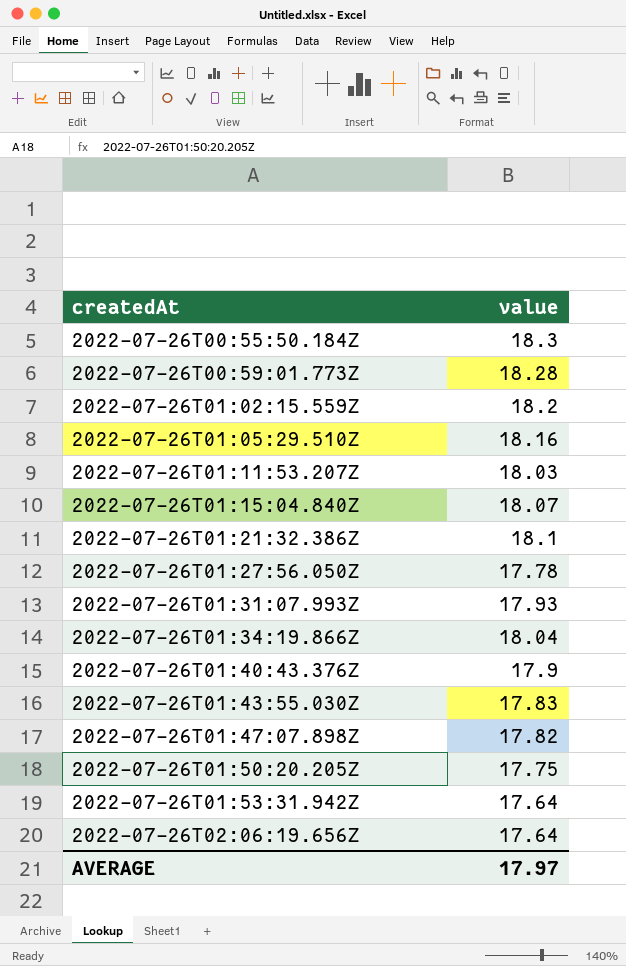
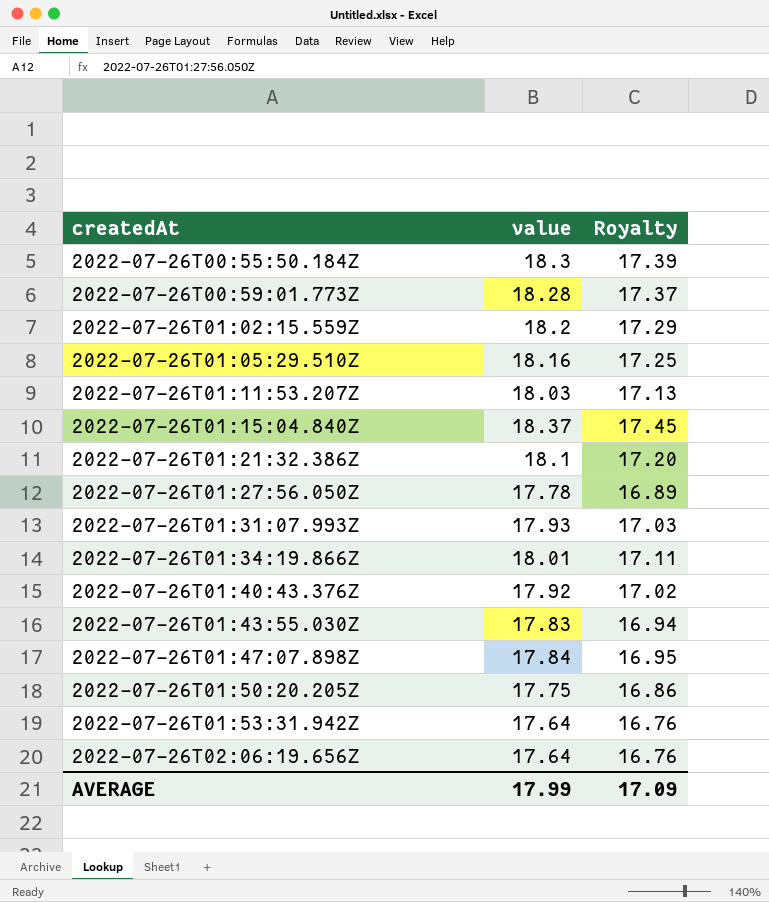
column Royalty | formula: none -> [value] * 0.95
2022-07-26T01:15:04.840Z | value: 18.07 -> 18.37
2022-07-26T01:34:19.866Z | value: 18.04 -> 18.01
2022-07-26T01:40:43.376Z | value: 17.9 -> 17.92
2022-07-26T01:47:07.898Z | value: 17.82 -> 17.84
AVERAGE | value: 17.97 -> 17.99

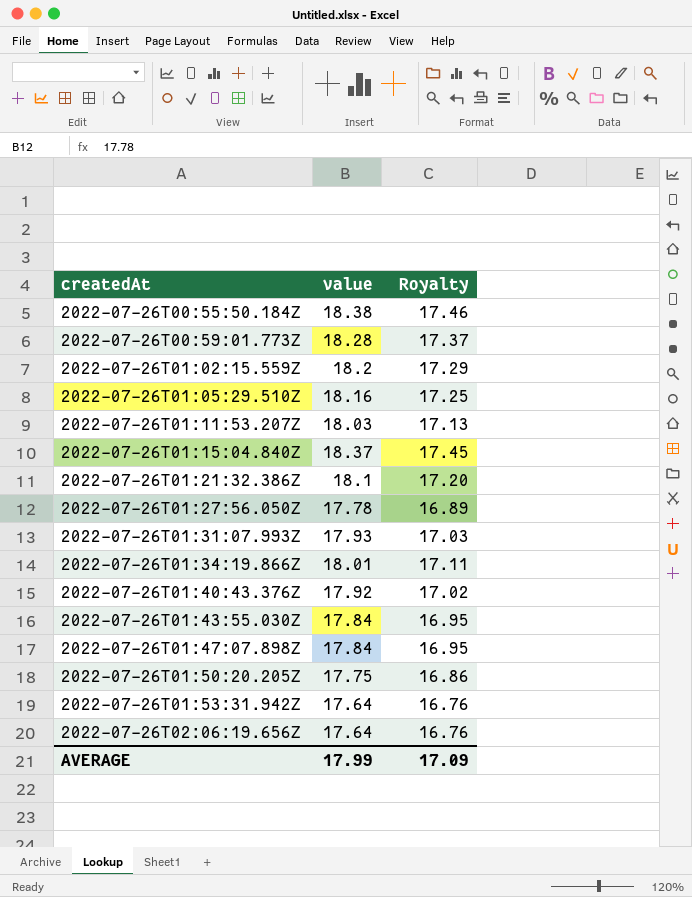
2022-07-26T00:55:50.184Z | value: 18.3 -> 18.38
2022-07-26T00:55:50.184Z | Royalty: 17.39 -> 17.46
2022-07-26T01:43:55.030Z | value: 17.83 -> 17.84
2022-07-26T01:43:55.030Z | Royalty: 16.94 -> 16.95

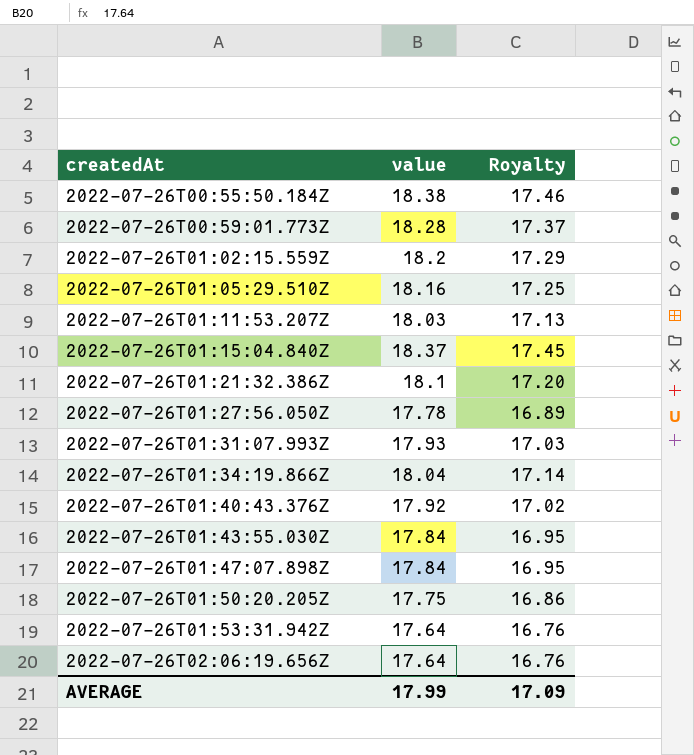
2022-07-26T01:34:19.866Z | value: 18.01 -> 18.04
2022-07-26T01:34:19.866Z | Royalty: 17.11 -> 17.14

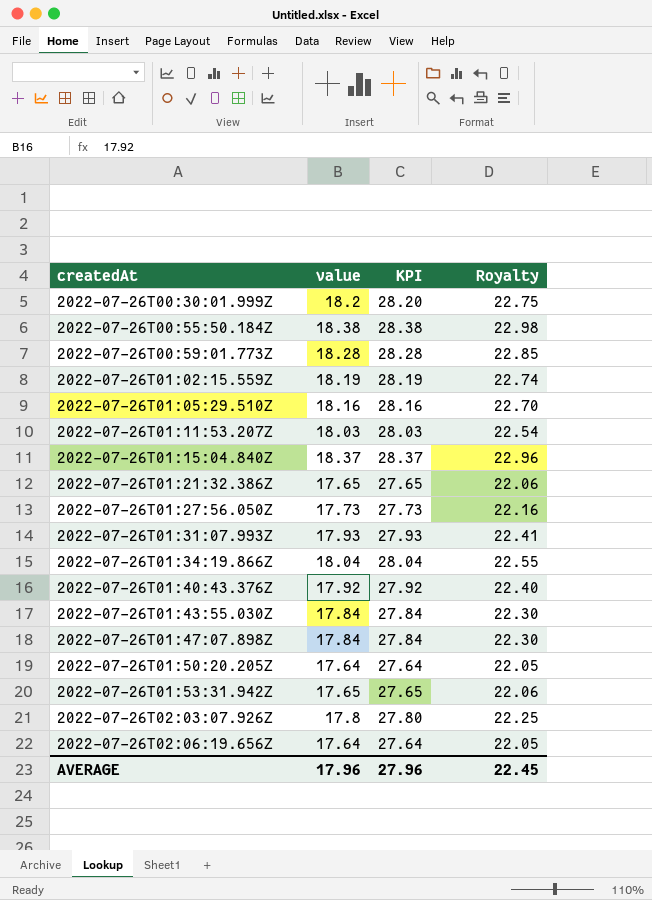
column KPI | formula: none -> [value] + 10
column Royalty | formula: [value] * 0.95 -> [value] * 1.25
row 2022-07-26T00:30:01.999Z: none -> 18.2 | 28.20 | 22.75
2022-07-26T01:02:15.559Z | value: 18.2 -> 18.19
2022-07-26T01:21:32.386Z | value: 18.1 -> 17.65
2022-07-26T01:27:56.050Z | value: 17.78 -> 17.73
2022-07-26T01:50:20.205Z | value: 17.75 -> 17.64
2022-07-26T01:53:31.942Z | value: 17.64 -> 17.65
row 2022-07-26T02:03:07.926Z: none -> 17.8 | 27.80 | 22.25
AVERAGE | value: 17.99 -> 17.96
AVERAGE | Royalty: 17.09 -> 22.45

